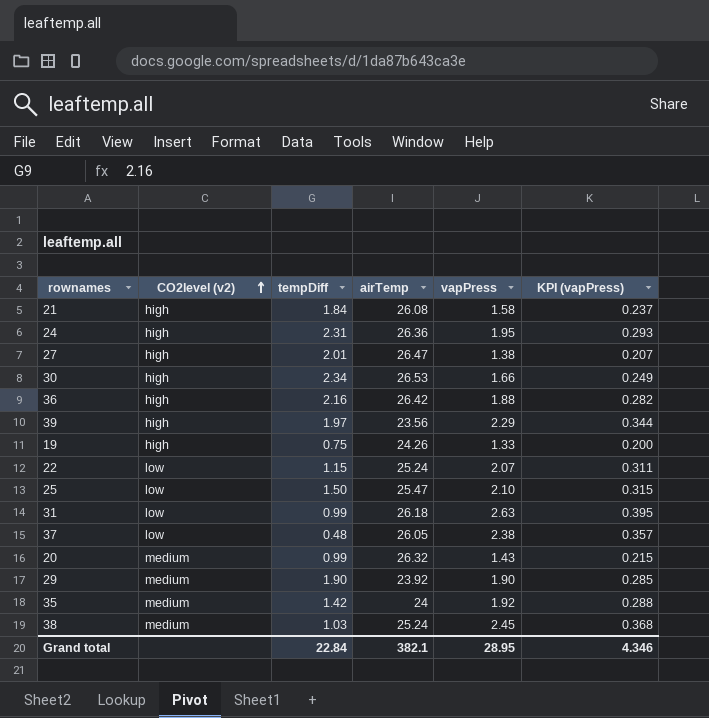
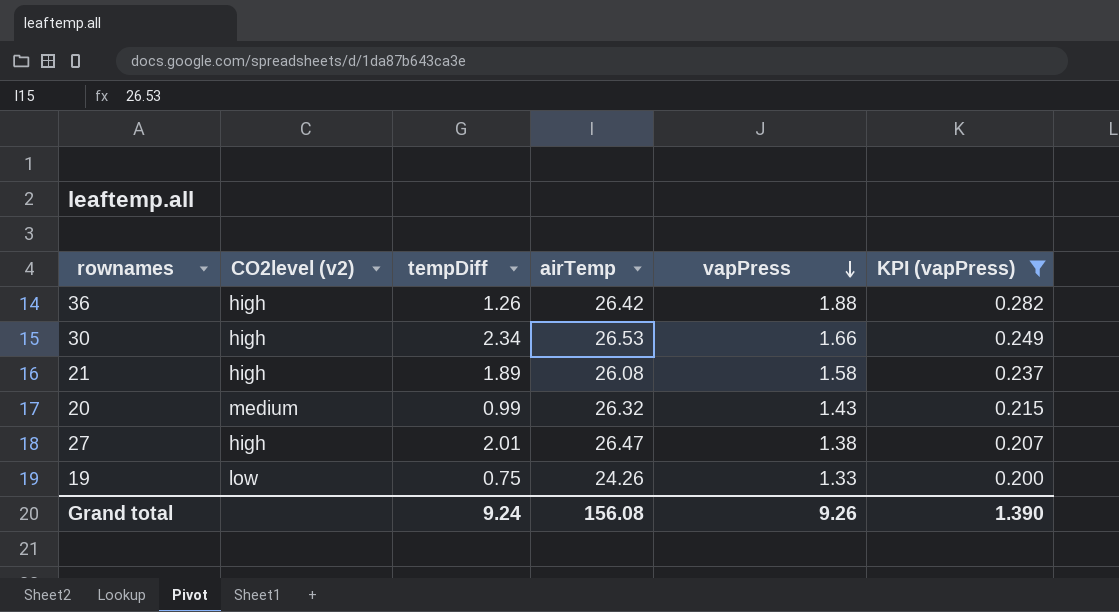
filter: none -> KPI (vapPress) <= 0.282
row order: CO2level (v2) ascending -> vapPress descending
36 | tempDiff: 2.16 -> 1.26
21 | tempDiff: 1.84 -> 1.89
19 | CO2level (v2): high -> low
Grand total | tempDiff: 22.84 -> 9.24
Grand total | airTemp: 382.1 -> 156.08
Grand total | vapPress: 28.95 -> 9.26
Grand total | KPI (vapPress): 4.346 -> 1.390

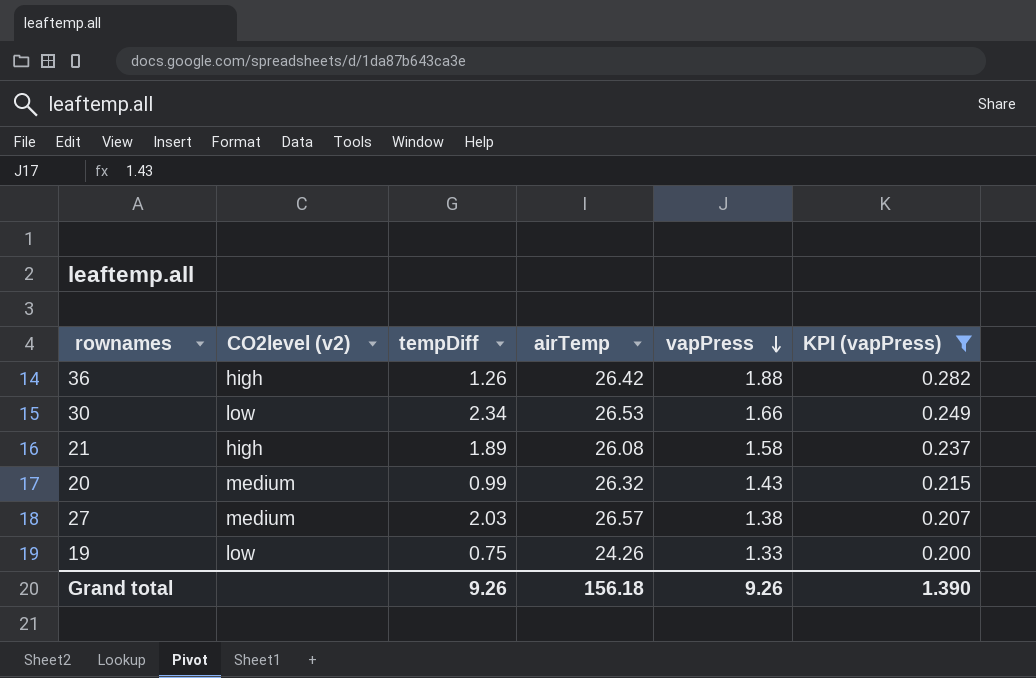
30 | CO2level (v2): high -> low
27 | CO2level (v2): high -> medium
27 | tempDiff: 2.01 -> 2.03
27 | airTemp: 26.47 -> 26.57
Grand total | tempDiff: 9.24 -> 9.26
Grand total | airTemp: 156.08 -> 156.18

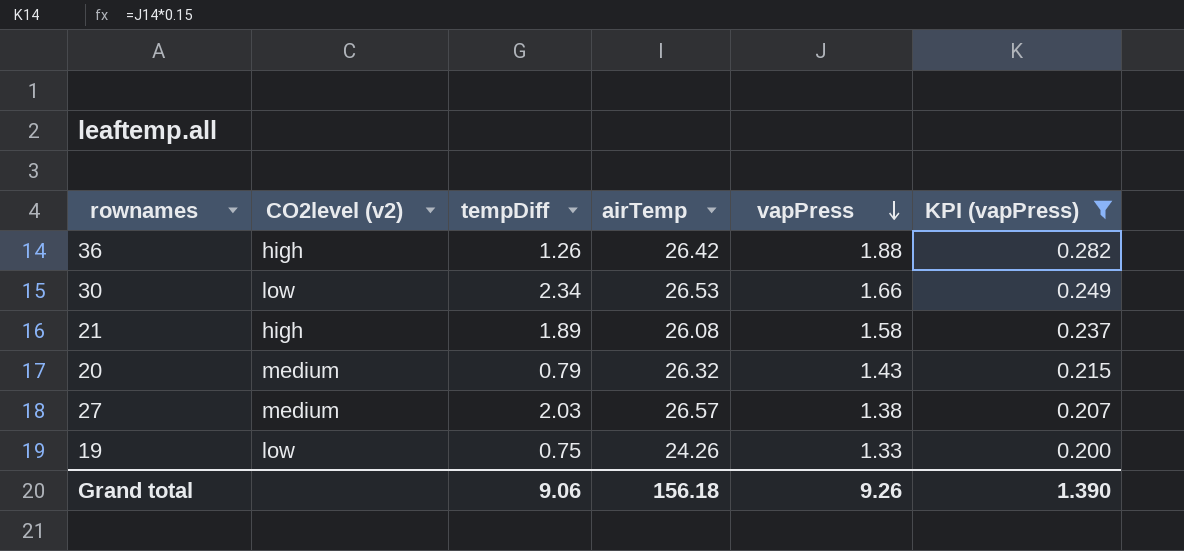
20 | tempDiff: 0.99 -> 0.79
Grand total | tempDiff: 9.26 -> 9.06

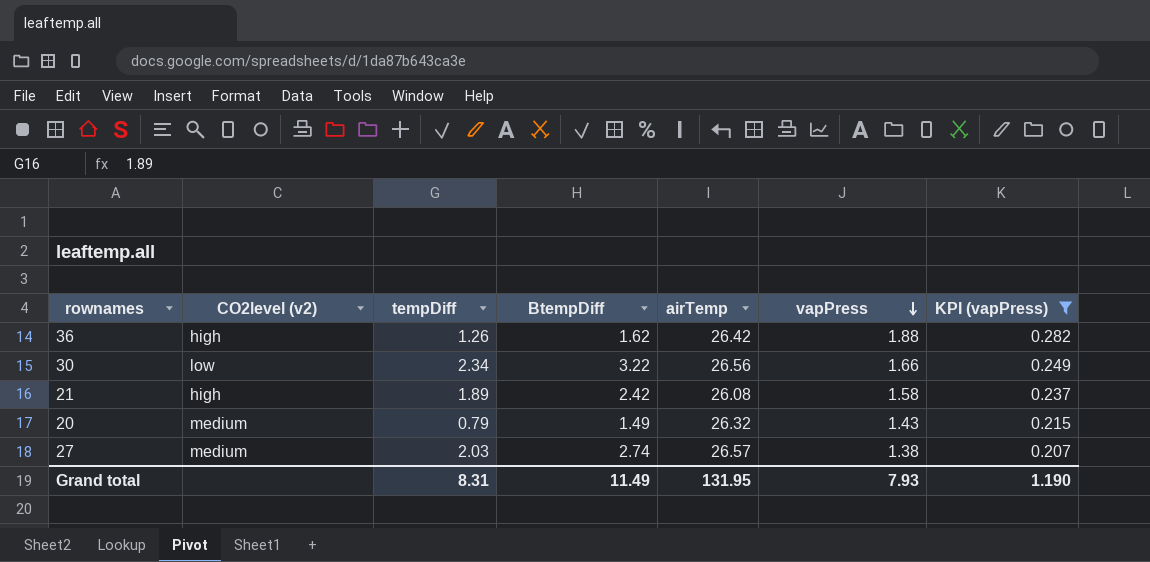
column BtempDiff | position: none -> 4
row 19: low | 0.75 | 24.26 | 1.33 | 0.200 -> none
30 | airTemp: 26.53 -> 26.56
Grand total | tempDiff: 9.06 -> 8.31
Grand total | airTemp: 156.18 -> 131.95
Grand total | vapPress: 9.26 -> 7.93
Grand total | KPI (vapPress): 1.390 -> 1.190

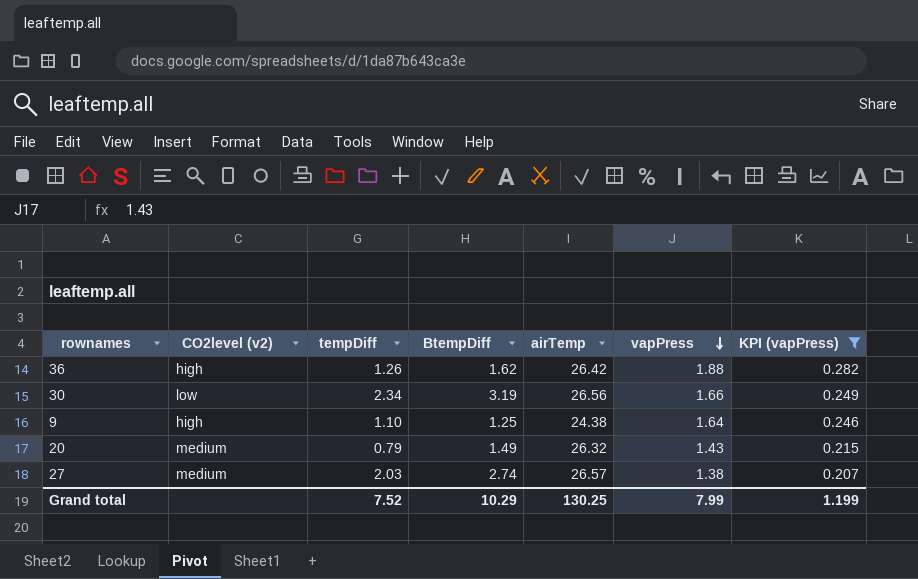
row 21: high | 1.89 | 2.42 | 26.08 | 1.58 | 0.237 -> none
30 | BtempDiff: 3.22 -> 3.19
row 9: none -> high | 1.10 | 1.25 | 24.38 | 1.64 | 0.246
Grand total | tempDiff: 8.31 -> 7.52
Grand total | BtempDiff: 11.49 -> 10.29
Grand total | airTemp: 131.95 -> 130.25
Grand total | vapPress: 7.93 -> 7.99
Grand total | KPI (vapPress): 1.190 -> 1.199

